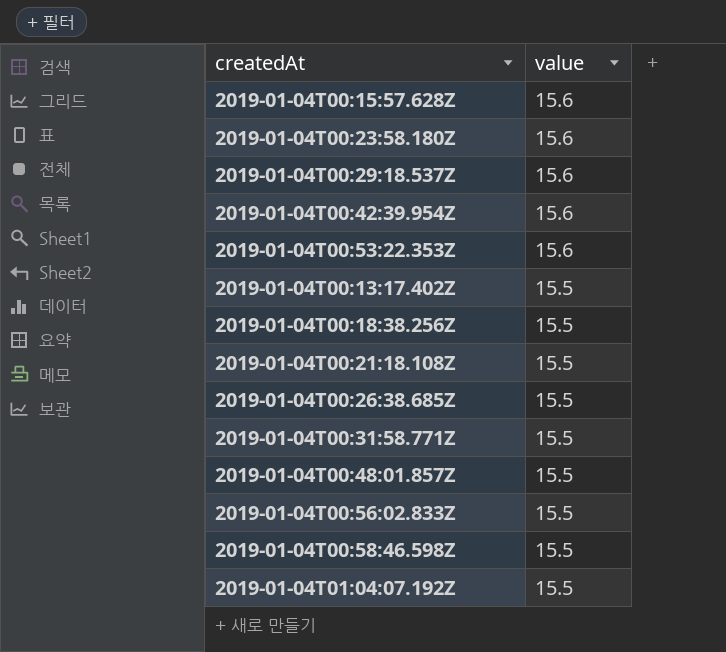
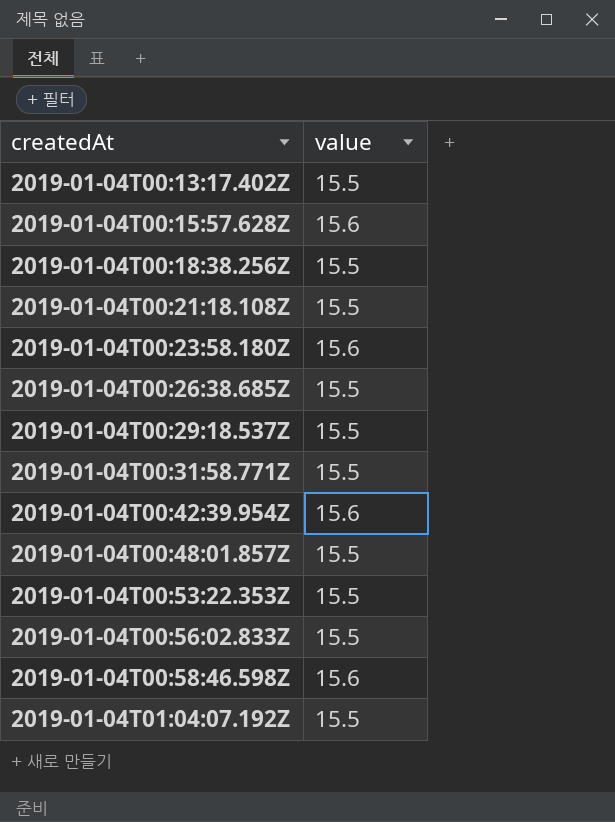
row order: value descending -> createdAt ascending
2019-01-04T00:29:18.537Z | value: 15.6 -> 15.5
2019-01-04T00:53:22.353Z | value: 15.6 -> 15.5
2019-01-04T00:58:46.598Z | value: 15.5 -> 15.6

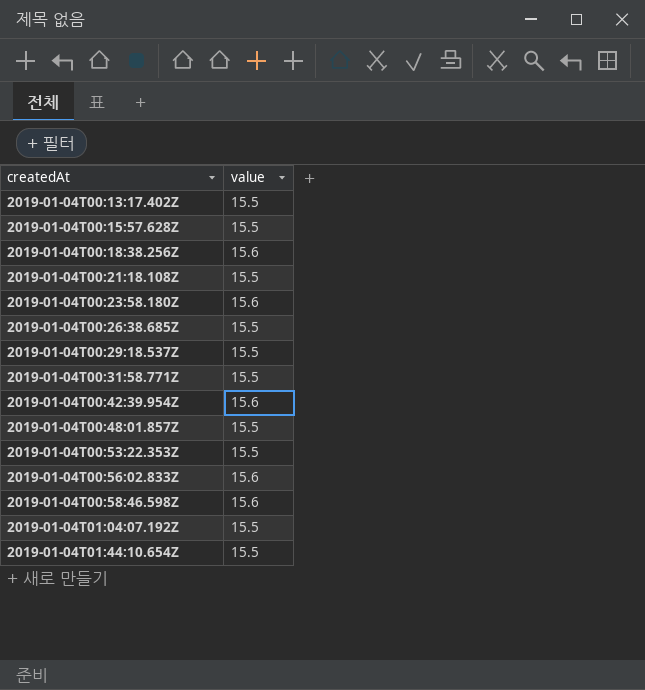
2019-01-04T00:15:57.628Z | value: 15.6 -> 15.5
2019-01-04T00:18:38.256Z | value: 15.5 -> 15.6
2019-01-04T00:56:02.833Z | value: 15.5 -> 15.6
row 2019-01-04T01:44:10.654Z: none -> 15.5

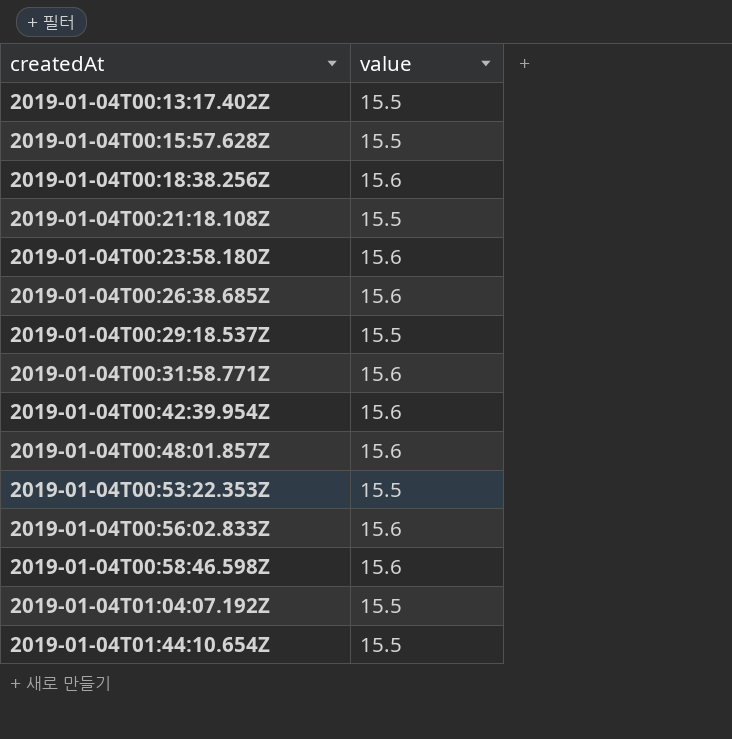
2019-01-04T00:26:38.685Z | value: 15.5 -> 15.6
2019-01-04T00:31:58.771Z | value: 15.5 -> 15.6
2019-01-04T00:48:01.857Z | value: 15.5 -> 15.6

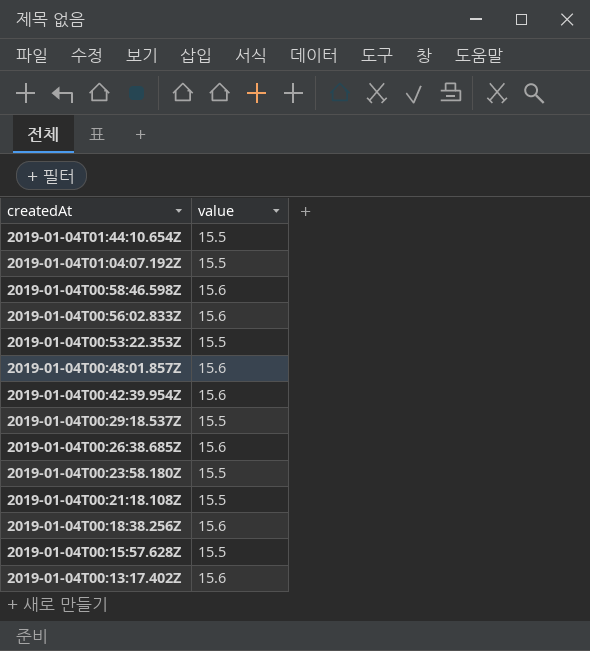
row order: createdAt ascending -> createdAt descending
row 2019-01-04T00:31:58.771Z: 15.6 -> none
2019-01-04T00:23:58.180Z | value: 15.6 -> 15.5
2019-01-04T00:13:17.402Z | value: 15.5 -> 15.6

